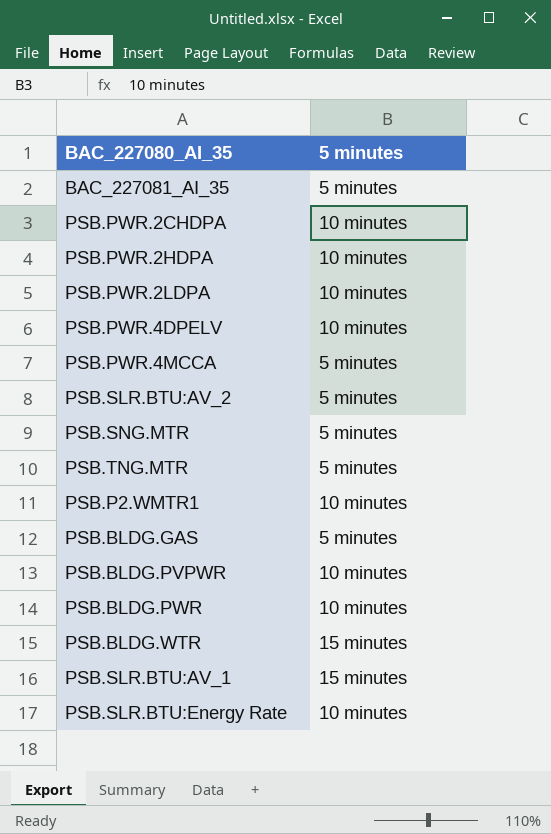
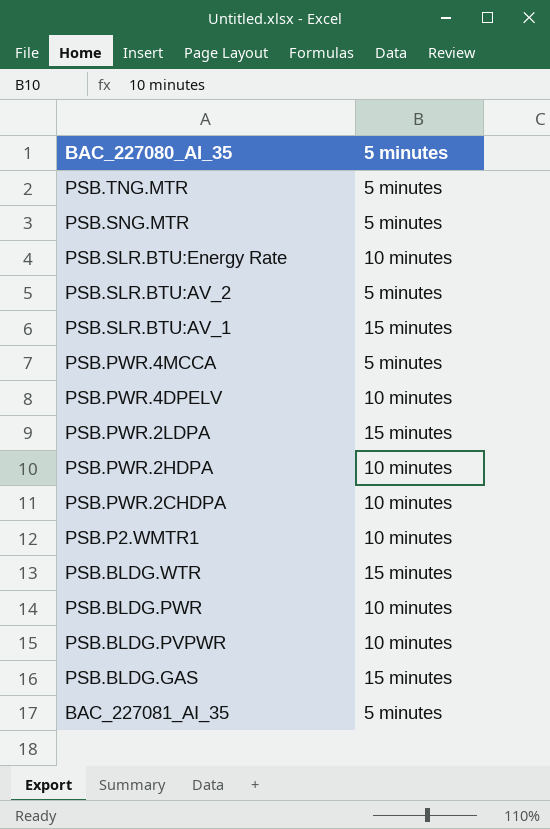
row order: none -> BAC_227080_AI_35 descending
PSB.PWR.2LDPA | 5 minutes: 10 minutes -> 15 minutes
PSB.BLDG.GAS | 5 minutes: 5 minutes -> 15 minutes

